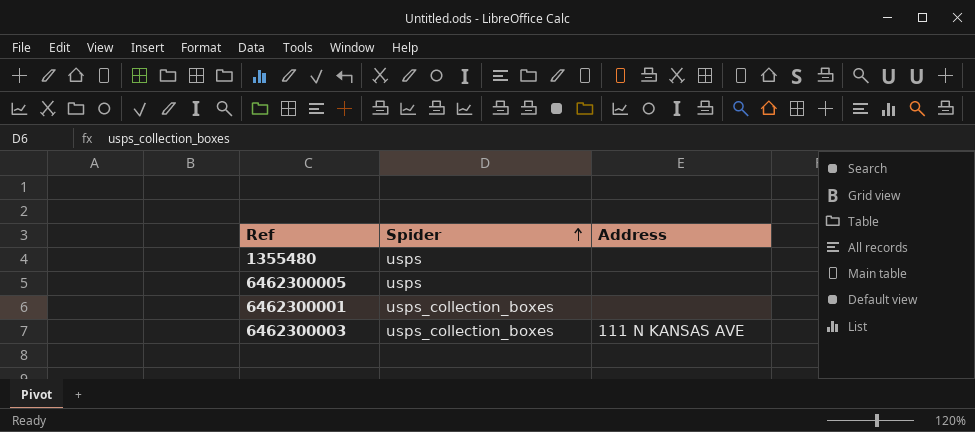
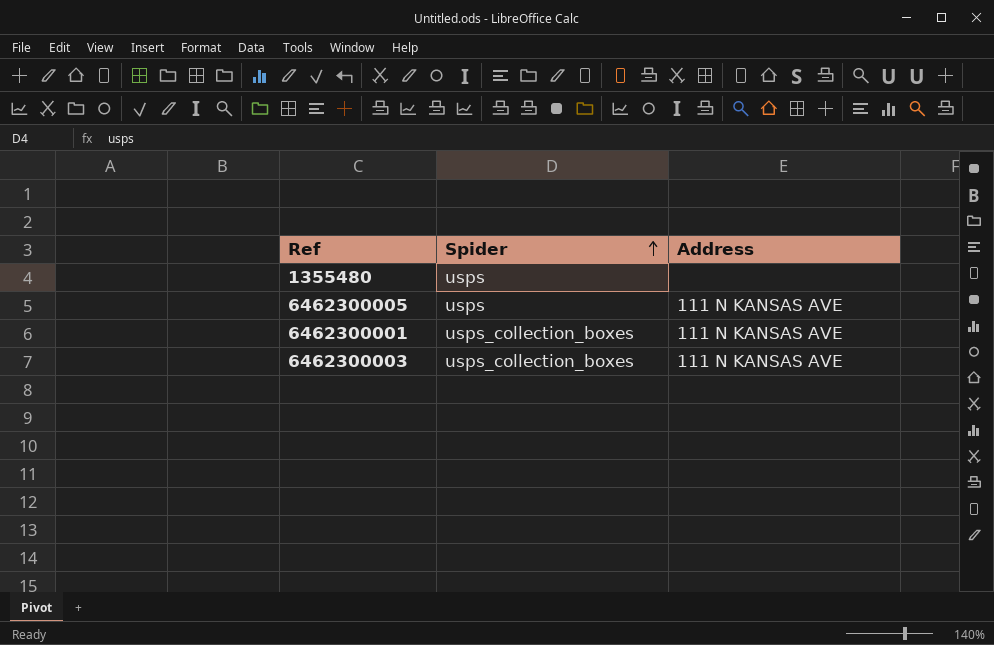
6462300005 | Address: none -> 111 N KANSAS AVE
6462300001 | Address: none -> 111 N KANSAS AVE

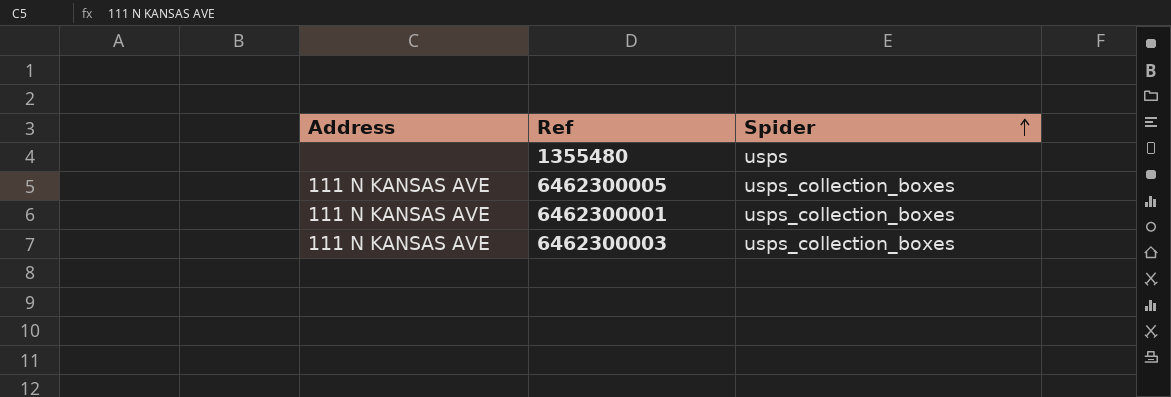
column Address | position: 3 -> 1
6462300005 | Spider: usps -> usps_collection_boxes

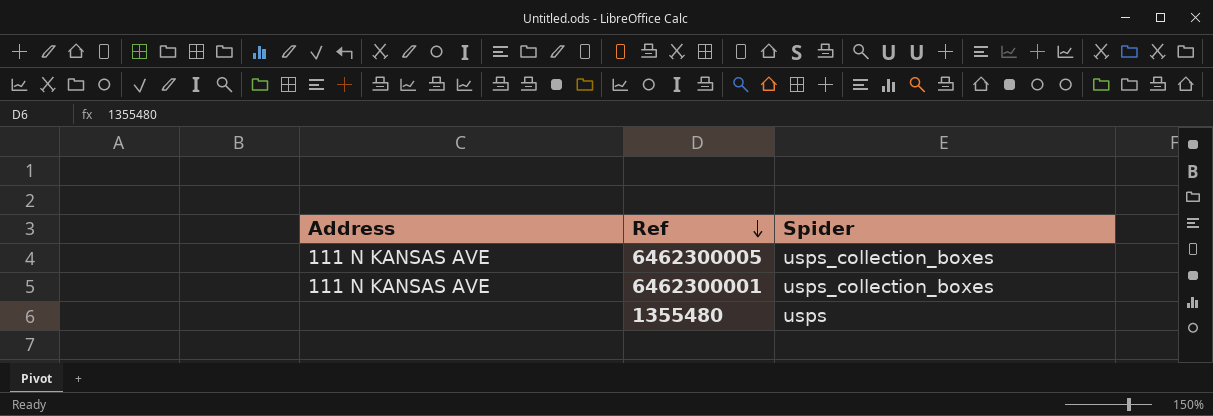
row order: Spider ascending -> Ref descending
row 6462300003: 111 N KANSAS AVE | usps_collection_boxes -> none

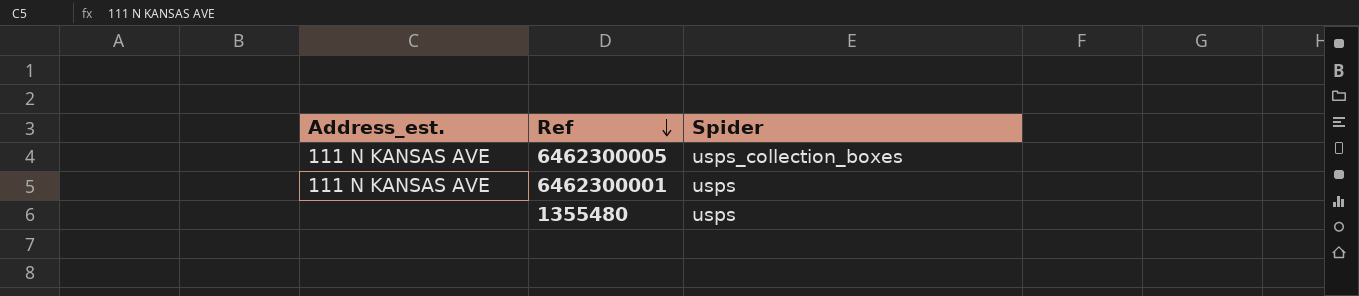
column name: Address -> Address_est.
6462300001 | Spider: usps_collection_boxes -> usps

